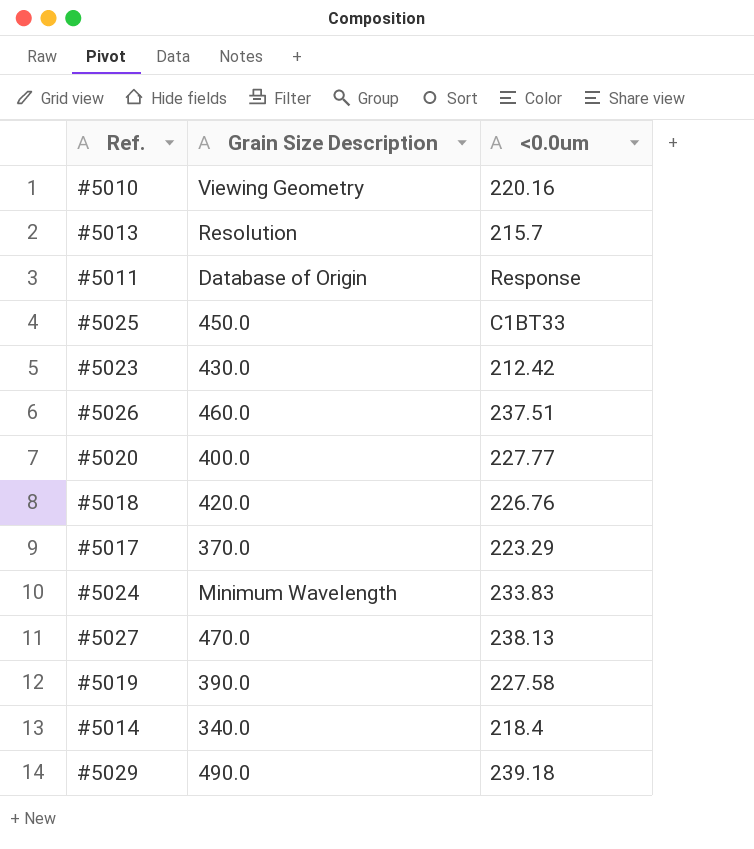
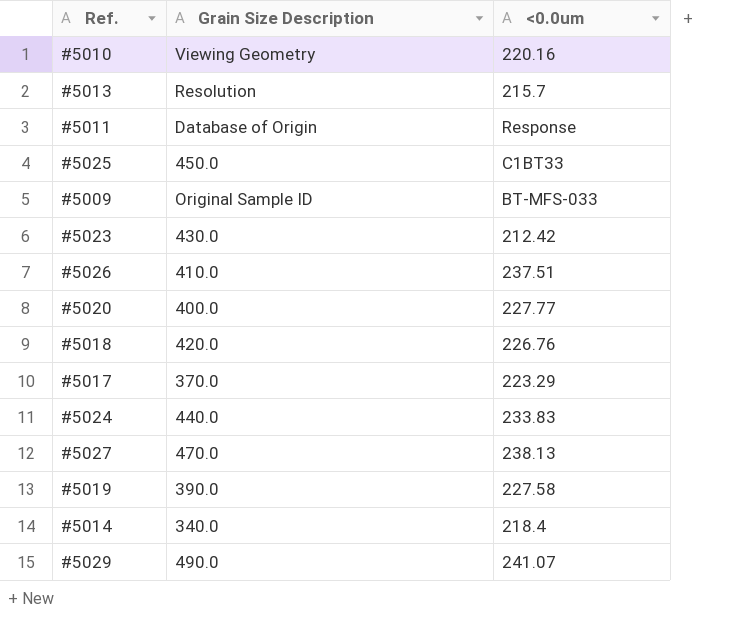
row #5009: none -> Original Sample ID | BT-MFS-033
#5026 | Grain Size Description: 460.0 -> 410.0
#5024 | Grain Size Description: Minimum Wavelength -> 440.0
#5029 | <0.0um: 239.18 -> 241.07

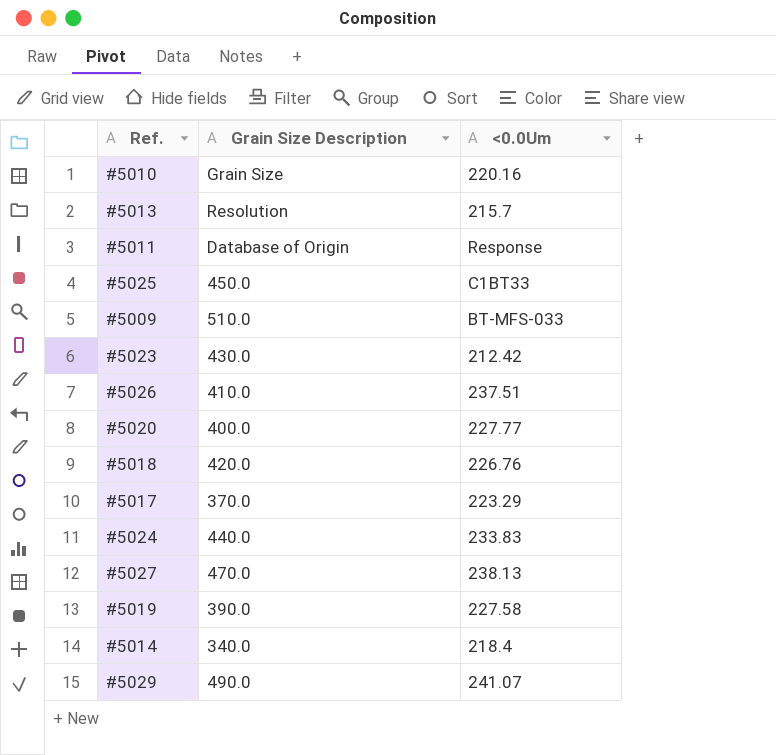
column name: <0.0um -> <0.0Um
#5010 | Grain Size Description: Viewing Geometry -> Grain Size
#5009 | Grain Size Description: Original Sample ID -> 510.0

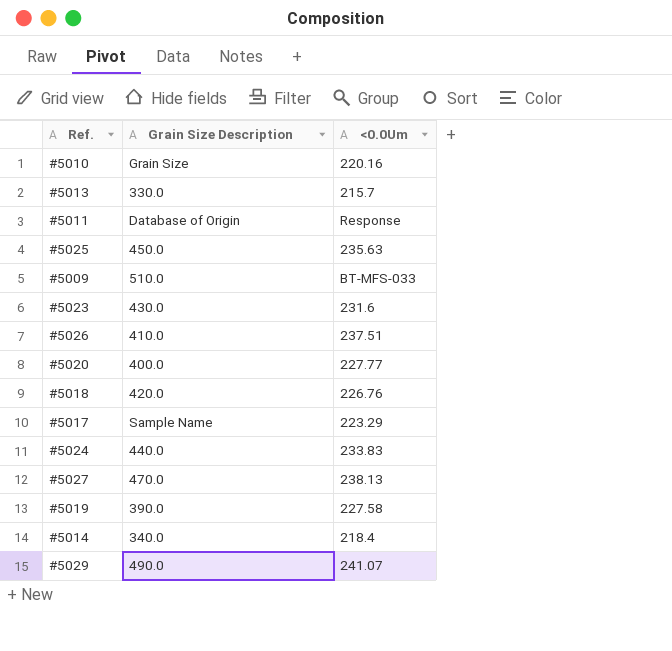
#5013 | Grain Size Description: Resolution -> 330.0
#5025 | <0.0Um: C1BT33 -> 235.63
#5023 | <0.0Um: 212.42 -> 231.6
#5017 | Grain Size Description: 370.0 -> Sample Name

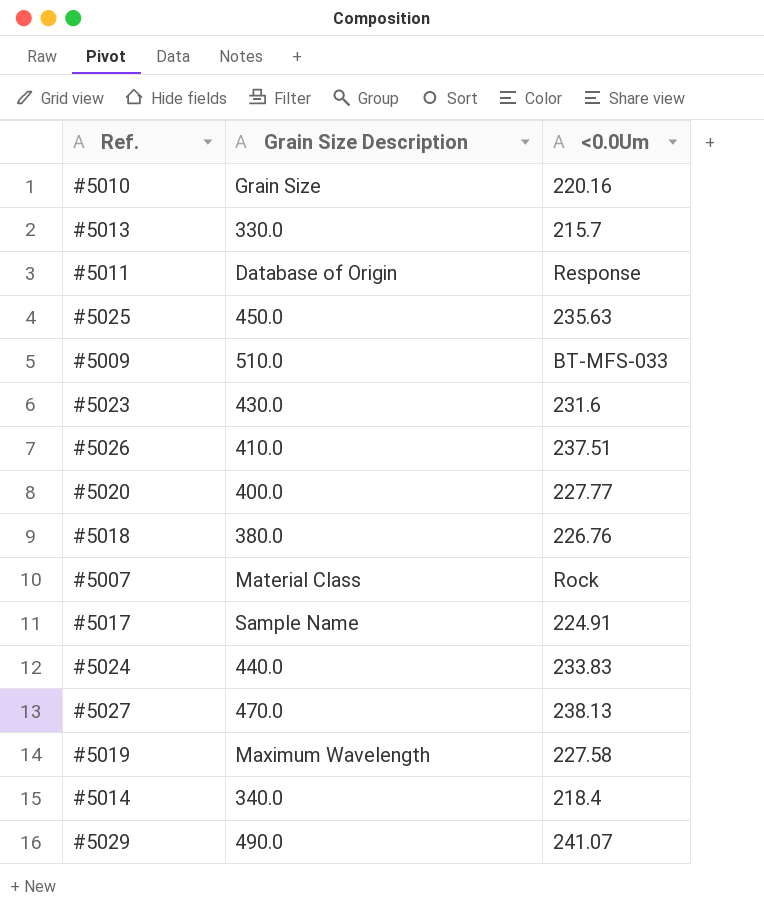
#5018 | Grain Size Description: 420.0 -> 380.0
row #5007: none -> Material Class | Rock
#5017 | <0.0Um: 223.29 -> 224.91
#5019 | Grain Size Description: 390.0 -> Maximum Wavelength

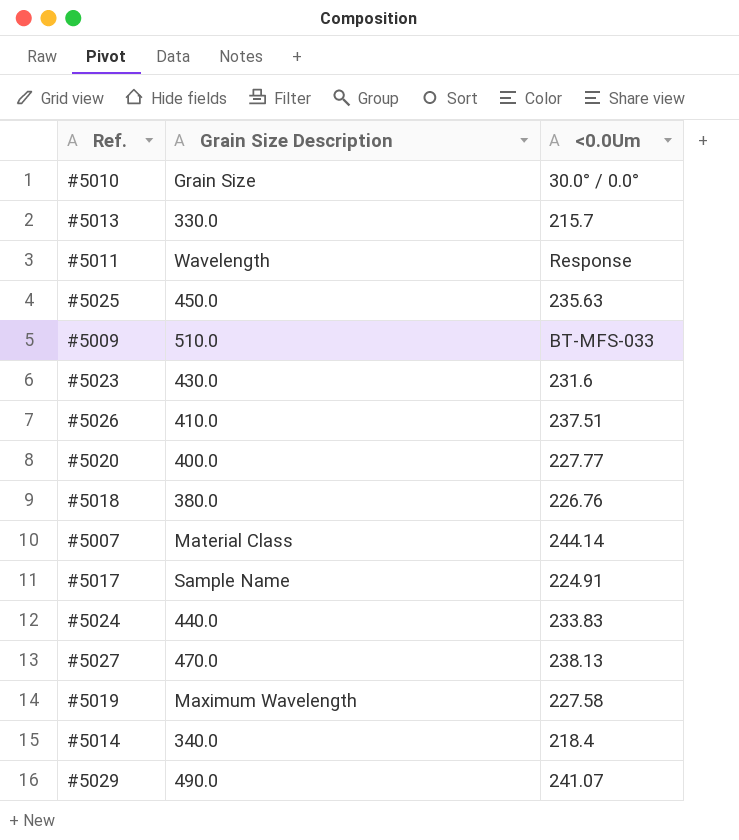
#5010 | <0.0Um: 220.16 -> 30.0° / 0.0°
#5011 | Grain Size Description: Database of Origin -> Wavelength
#5007 | <0.0Um: Rock -> 244.14

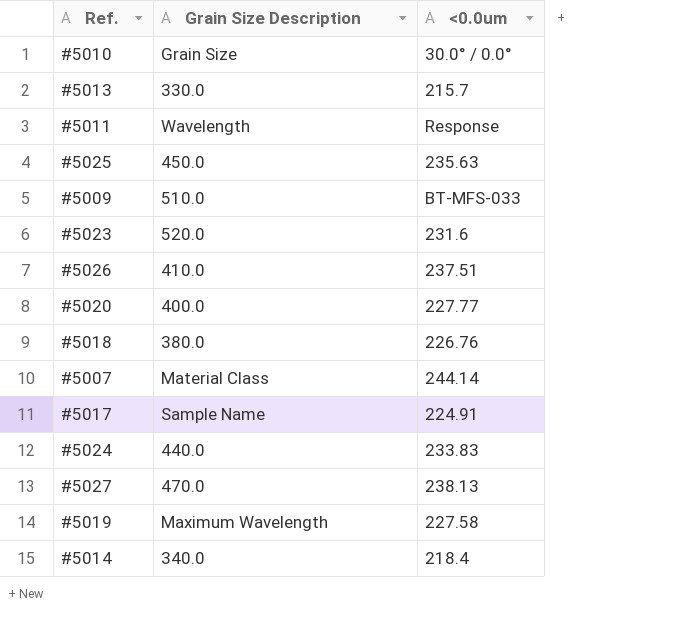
column name: <0.0Um -> <0.0um
row #5029: 490.0 | 241.07 -> none
#5023 | Grain Size Description: 430.0 -> 520.0

